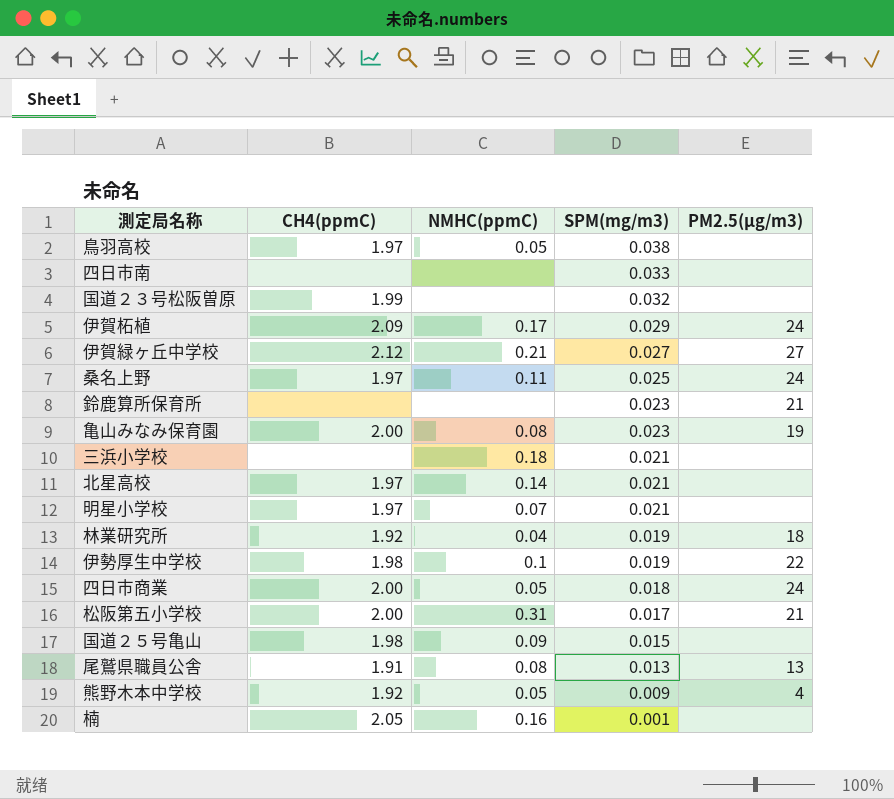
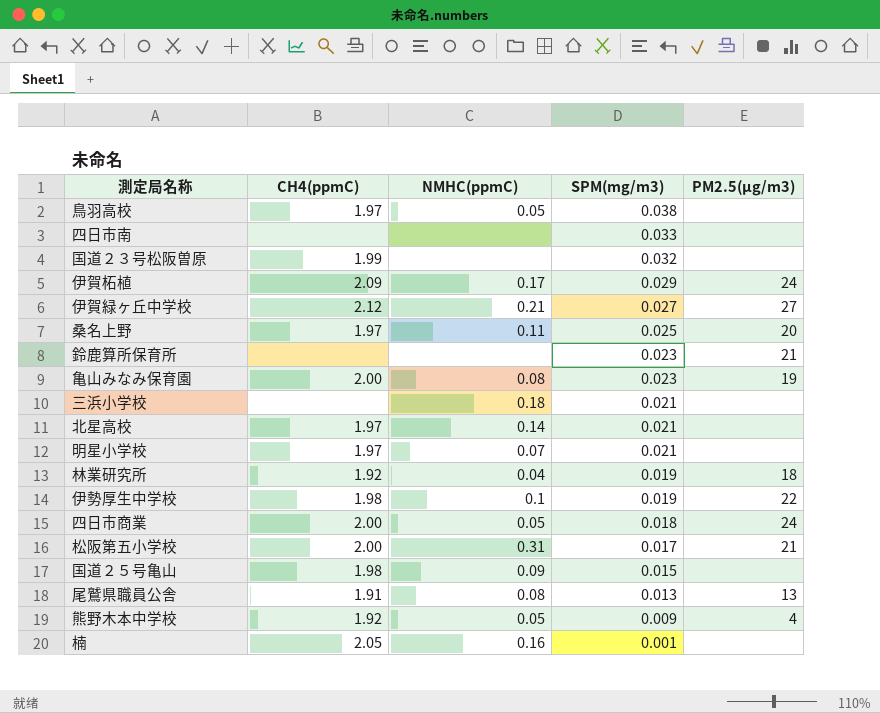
桑名上野 | PM2.5(μg/m3): 24 -> 20

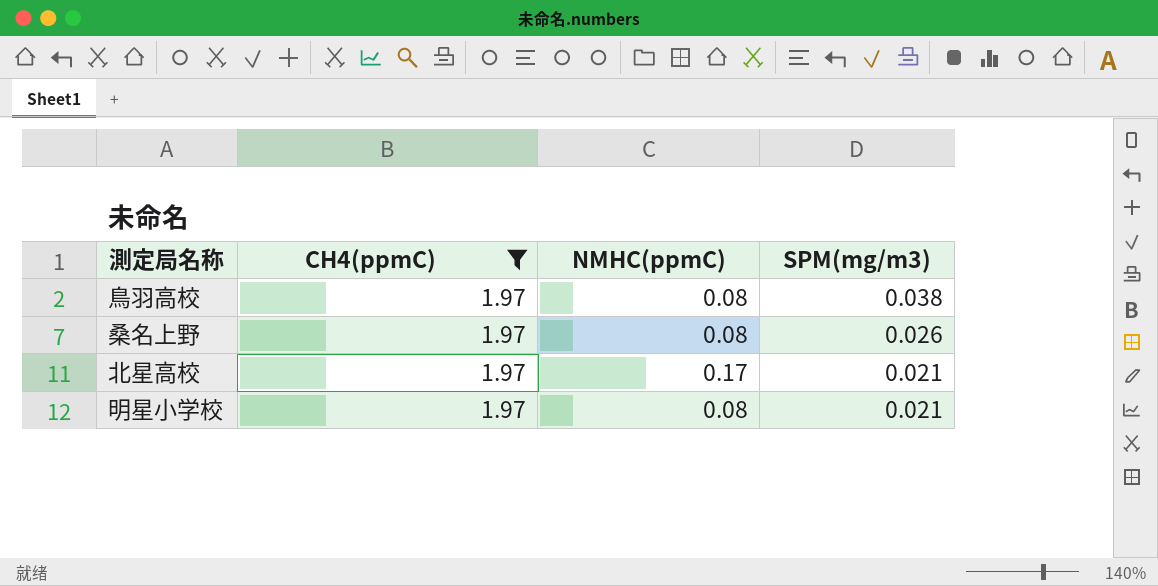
filter: none -> CH4(ppmC) = 1.97
column PM2.5(μg/m3) | position: 5 -> none
鳥羽高校 | NMHC(ppmC): 0.05 -> 0.08
桑名上野 | NMHC(ppmC): 0.11 -> 0.08
桑名上野 | SPM(mg/m3): 0.025 -> 0.026
北星高校 | NMHC(ppmC): 0.14 -> 0.17
明星小学校 | NMHC(ppmC): 0.07 -> 0.08

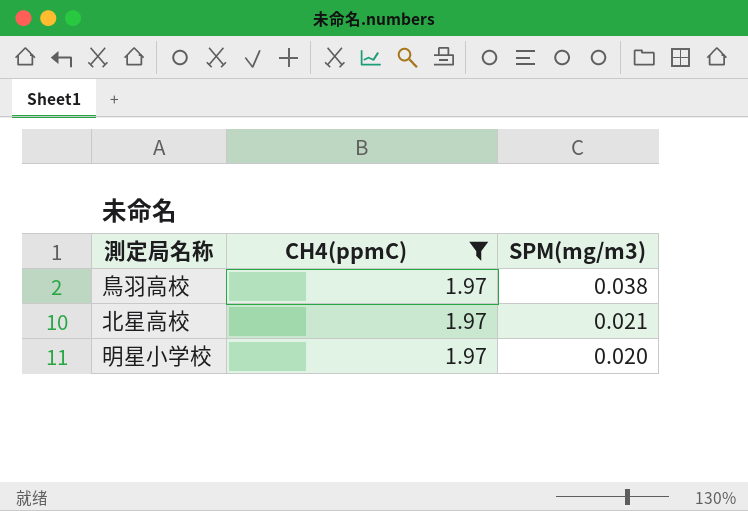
column NMHC(ppmC) | position: 3 -> none
row 桑名上野: 1.97 | 0.08 | 0.026 -> none
明星小学校 | SPM(mg/m3): 0.021 -> 0.020

